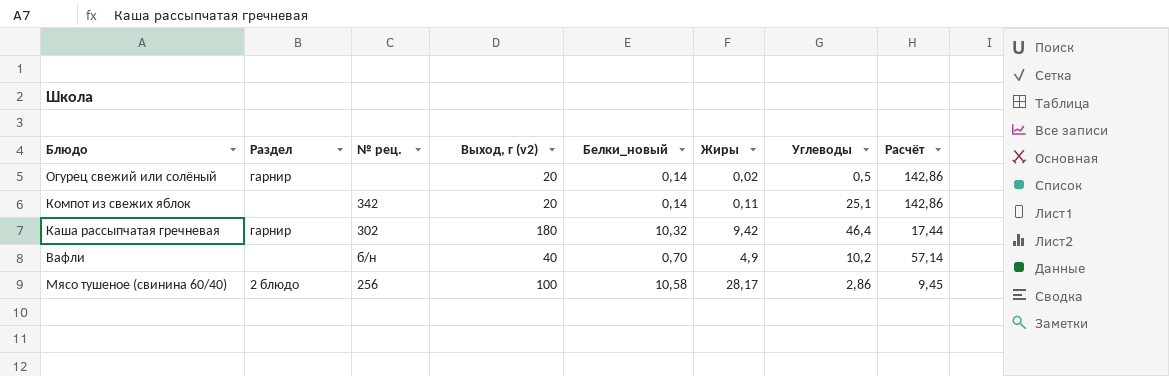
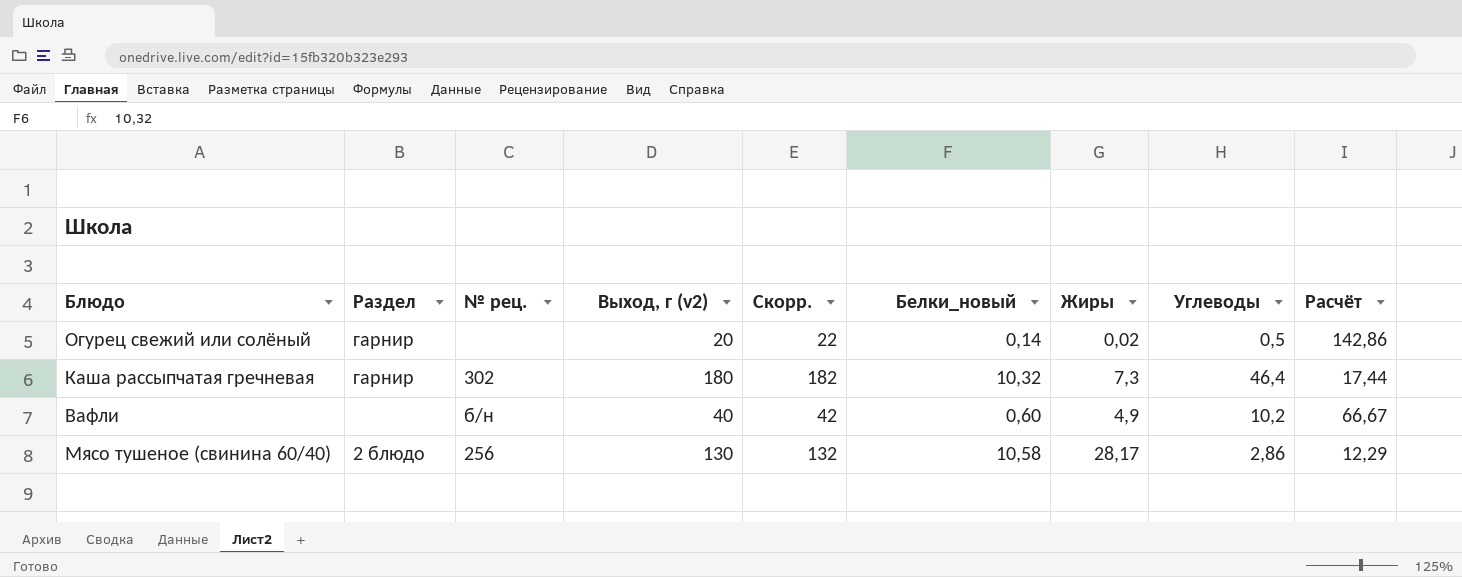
column Скорр. | formula: none -> [Выход, г (v2)] + 2
row Компот из свежих яблок: none | 342 | 20 | 0,14 | 0,11 | 25,1 | 142,86 -> none
Каша рассыпчатая гречневая | Жиры: 9,42 -> 7,3
Вафли | Белки_новый: 0,70 -> 0,60
Вафли | Расчёт: 57,14 -> 66,67
Мясо тушеное (свинина 60/40) | Выход, г (v2): 100 -> 130
Мясо тушеное (свинина 60/40) | Расчёт: 9,45 -> 12,29

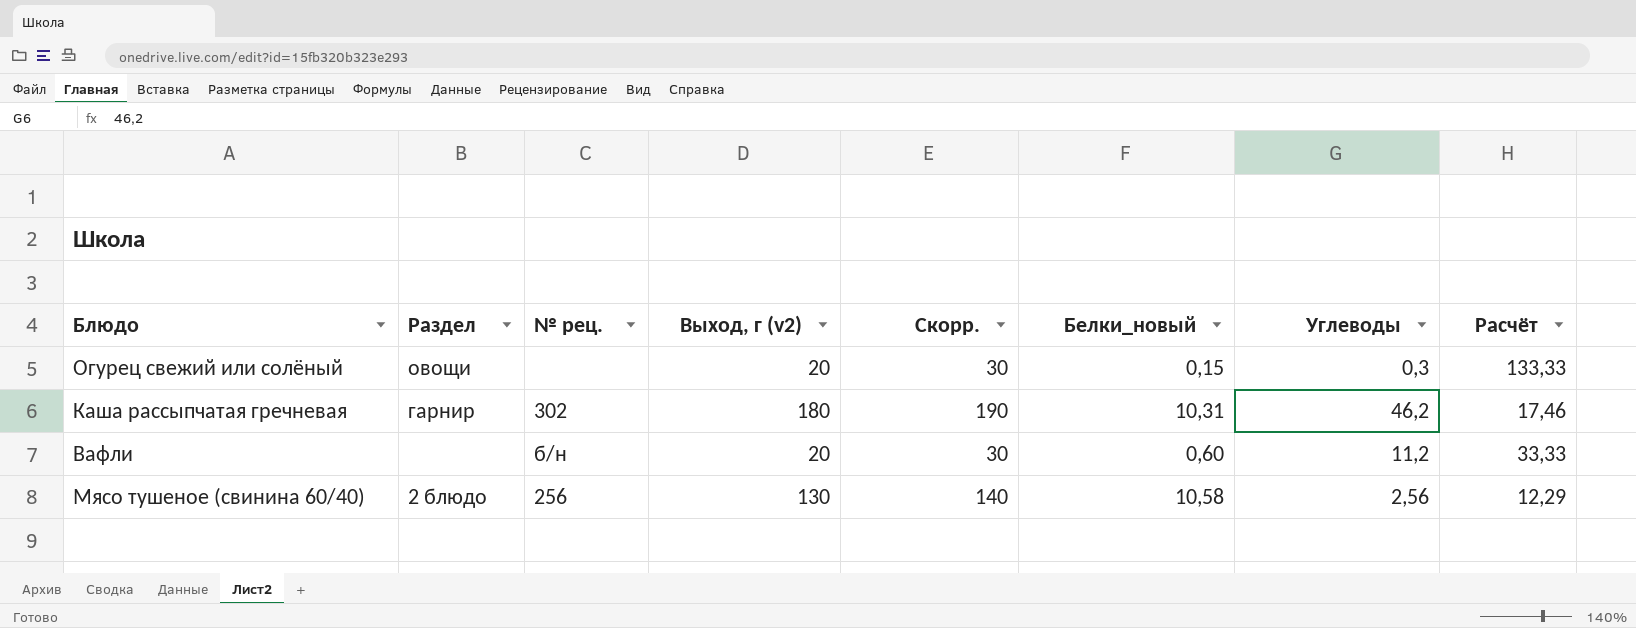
column Жиры | position: 7 -> none
column Скорр. | formula: [Выход, г (v2)] + 2 -> [Выход, г (v2)] + 10
Огурец свежий или солёный | Раздел: гарнир -> овощи
Огурец свежий или солёный | Белки_новый: 0,14 -> 0,15
Огурец свежий или солёный | Углеводы: 0,5 -> 0,3
Огурец свежий или солёный | Расчёт: 142,86 -> 133,33
Каша рассыпчатая гречневая | Белки_новый: 10,32 -> 10,31
Каша рассыпчатая гречневая | Углеводы: 46,4 -> 46,2
Каша рассыпчатая гречневая | Расчёт: 17,44 -> 17,46
Вафли | Выход, г (v2): 40 -> 20
Вафли | Углеводы: 10,2 -> 11,2
Вафли | Расчёт: 66,67 -> 33,33
Мясо тушеное (свинина 60/40) | Углеводы: 2,86 -> 2,56

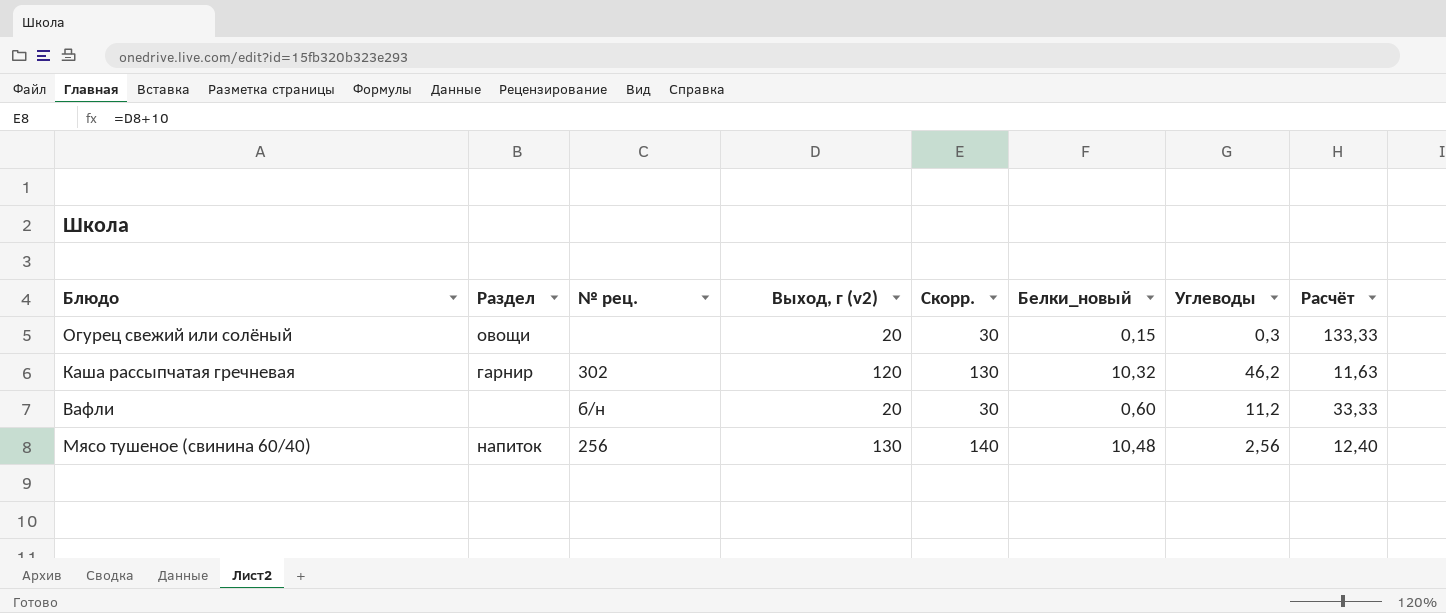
Каша рассыпчатая гречневая | Выход, г (v2): 180 -> 120
Каша рассыпчатая гречневая | Скорр.: 190 -> 130
Каша рассыпчатая гречневая | Белки_новый: 10,31 -> 10,32
Каша рассыпчатая гречневая | Расчёт: 17,46 -> 11,63
Мясо тушеное (свинина 60/40) | Раздел: 2 блюдо -> напиток
Мясо тушеное (свинина 60/40) | Белки_новый: 10,58 -> 10,48
Мясо тушеное (свинина 60/40) | Расчёт: 12,29 -> 12,40

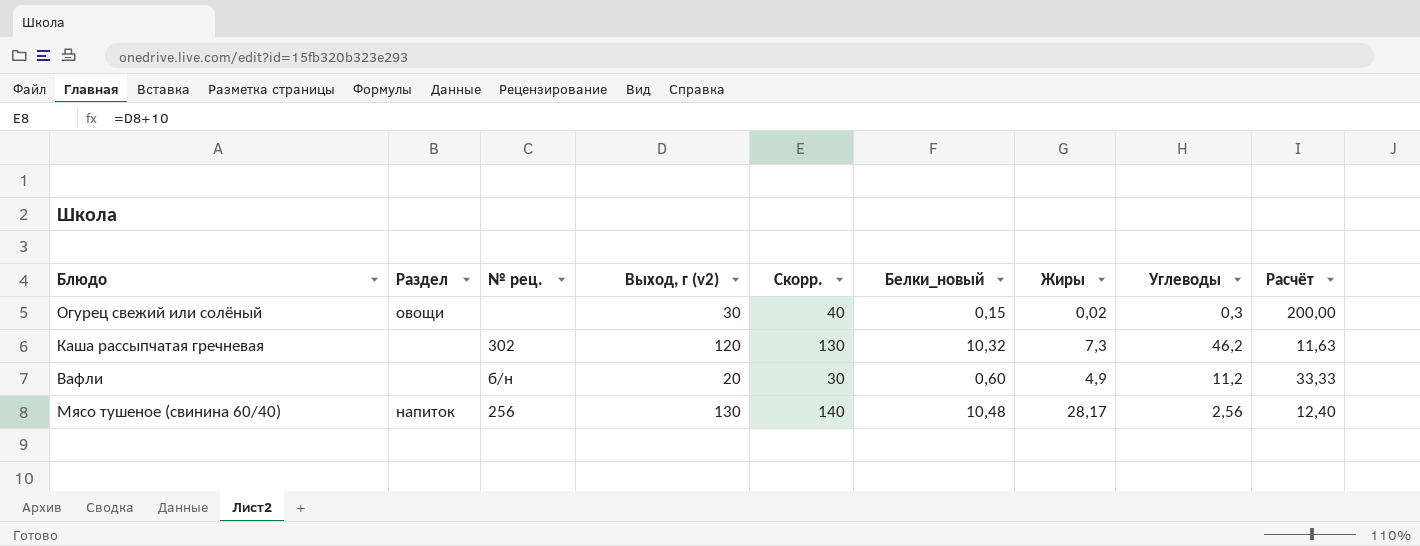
column Жиры | position: none -> 7
Огурец свежий или солёный | Выход, г (v2): 20 -> 30
Огурец свежий или солёный | Скорр.: 30 -> 40
Огурец свежий или солёный | Расчёт: 133,33 -> 200,00
Каша рассыпчатая гречневая | Раздел: гарнир -> none

